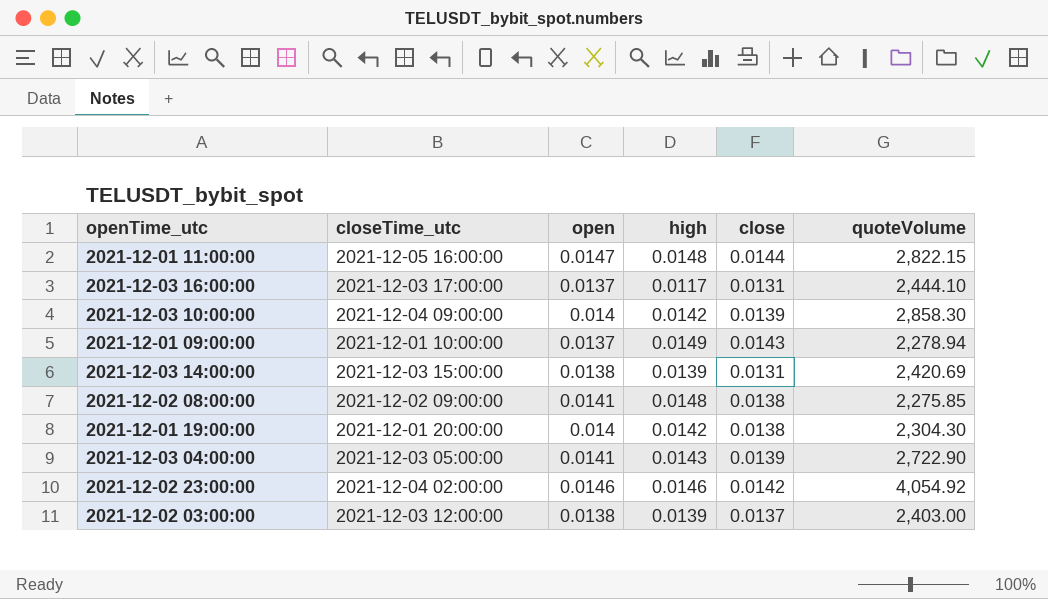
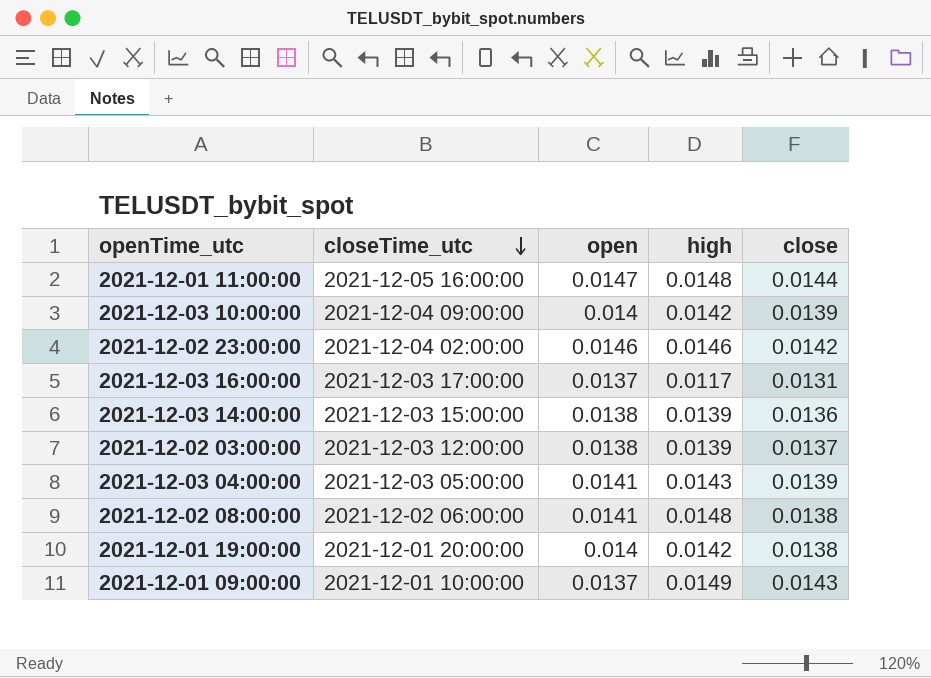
row order: none -> closeTime_utc descending
column quoteVolume | position: 6 -> none
2021-12-03 14:00:00 | close: 0.0131 -> 0.0136
2021-12-02 08:00:00 | closeTime_utc: 2021-12-02 09:00:00 -> 2021-12-02 06:00:00

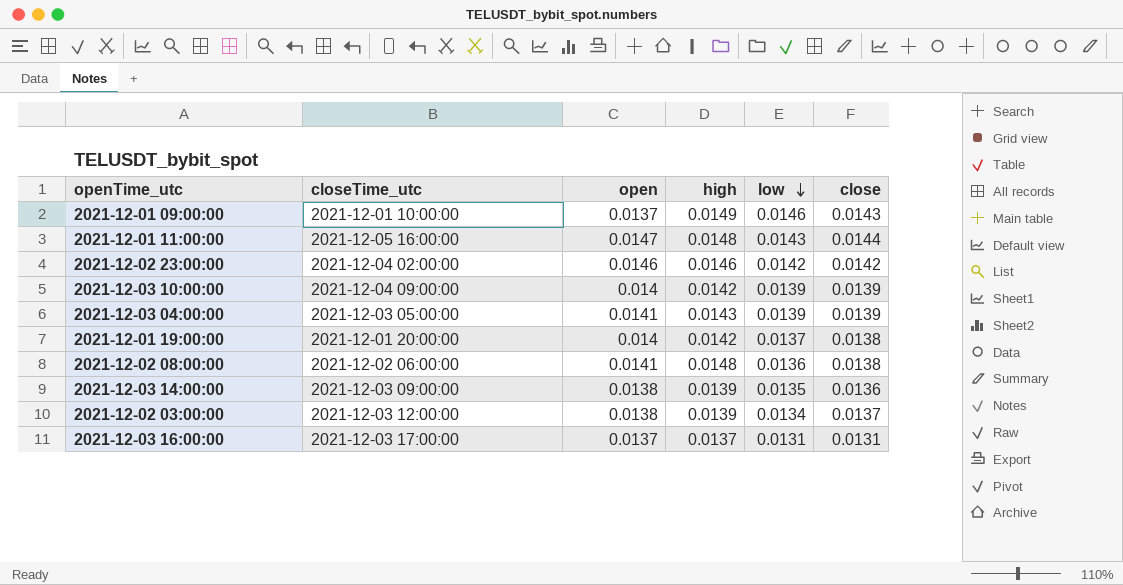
row order: closeTime_utc descending -> low descending
column low | position: none -> 5
2021-12-03 14:00:00 | closeTime_utc: 2021-12-03 15:00:00 -> 2021-12-03 09:00:00
2021-12-03 16:00:00 | high: 0.0117 -> 0.0137

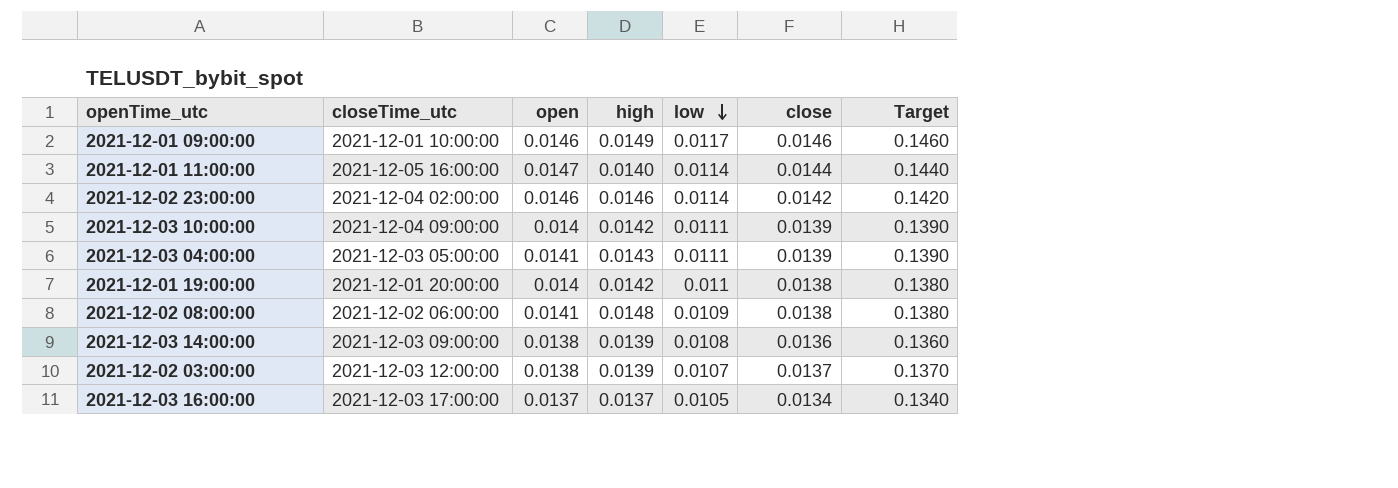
column Target | formula: none -> [close] * 10
2021-12-01 09:00:00 | open: 0.0137 -> 0.0146
2021-12-01 09:00:00 | low: 0.0146 -> 0.0117
2021-12-01 09:00:00 | close: 0.0143 -> 0.0146
2021-12-01 11:00:00 | high: 0.0148 -> 0.0140
2021-12-01 11:00:00 | low: 0.0143 -> 0.0114
2021-12-02 23:00:00 | low: 0.0142 -> 0.0114
2021-12-03 10:00:00 | low: 0.0139 -> 0.0111
2021-12-03 04:00:00 | low: 0.0139 -> 0.0111
2021-12-01 19:00:00 | low: 0.0137 -> 0.011
2021-12-02 08:00:00 | low: 0.0136 -> 0.0109
2021-12-03 14:00:00 | low: 0.0135 -> 0.0108
2021-12-02 03:00:00 | low: 0.0134 -> 0.0107
2021-12-03 16:00:00 | low: 0.0131 -> 0.0105
2021-12-03 16:00:00 | close: 0.0131 -> 0.0134

